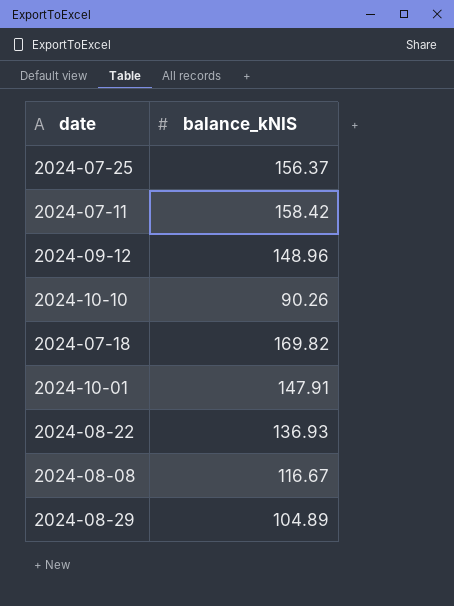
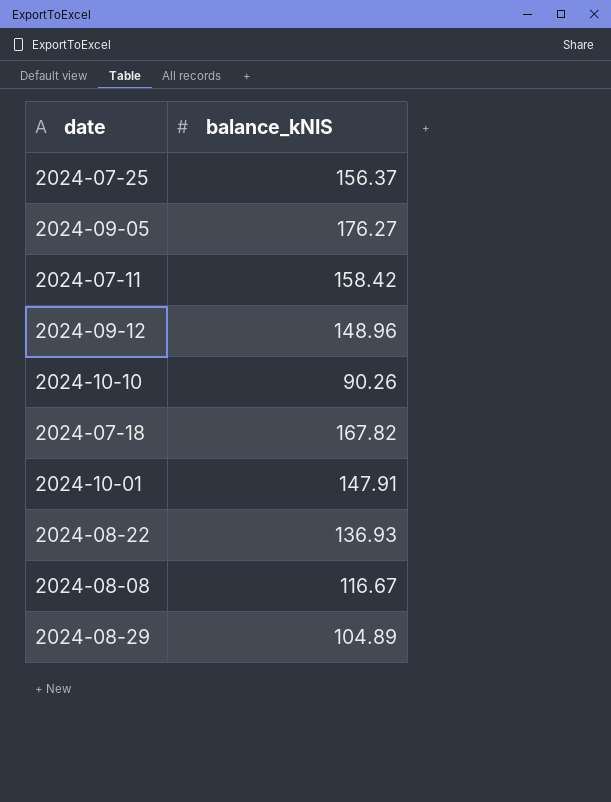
row 2024-09-05: none -> 176.27
2024-07-18 | balance_kNIS: 169.82 -> 167.82

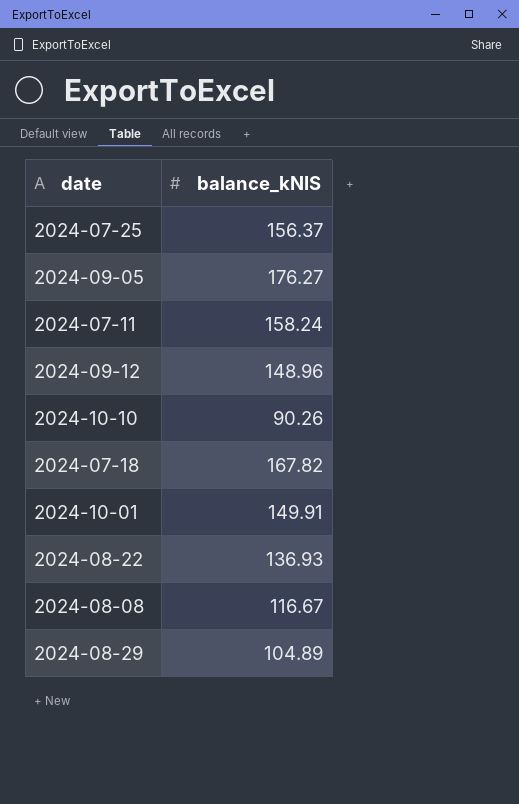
2024-07-11 | balance_kNIS: 158.42 -> 158.24
2024-10-01 | balance_kNIS: 147.91 -> 149.91

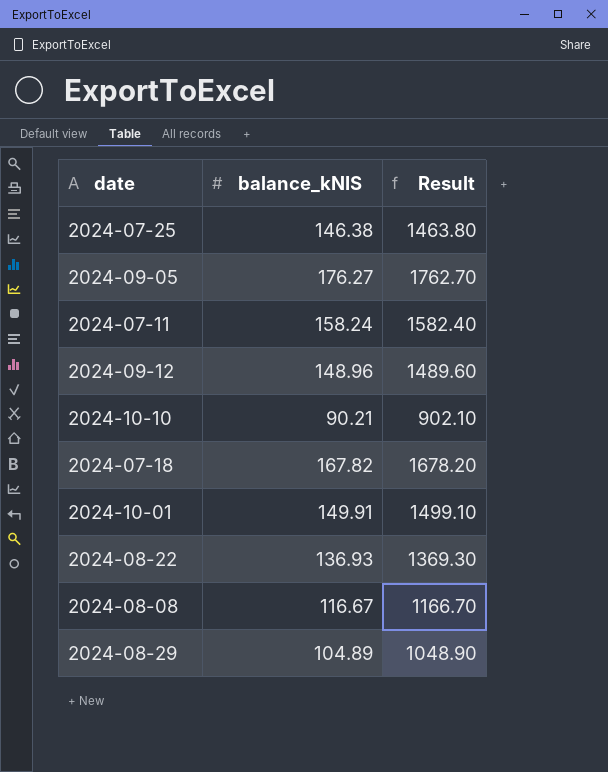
column Result | formula: none -> [balance_kNIS] * 10
2024-07-25 | balance_kNIS: 156.37 -> 146.38
2024-10-10 | balance_kNIS: 90.26 -> 90.21

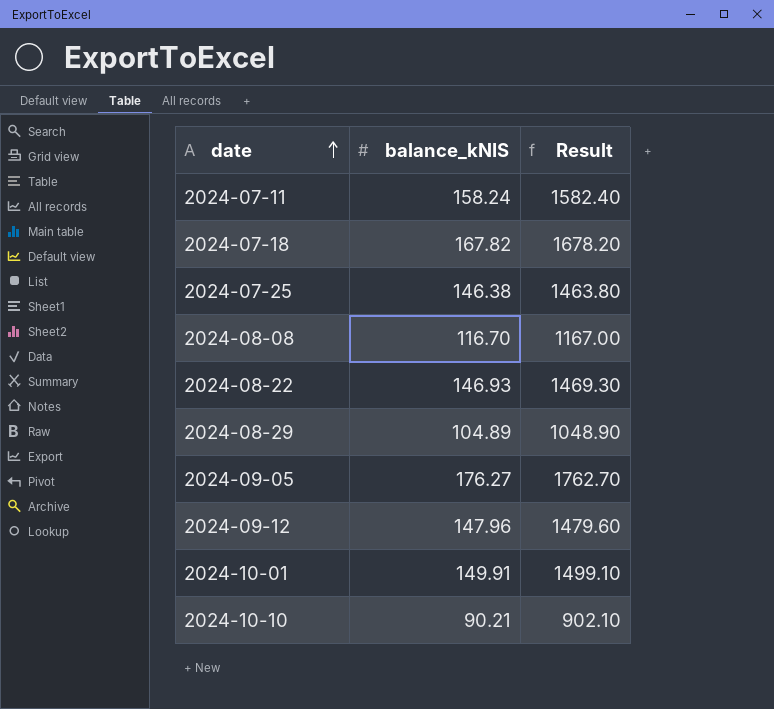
row order: none -> date ascending
2024-08-08 | balance_kNIS: 116.67 -> 116.70
2024-08-08 | Result: 1166.70 -> 1167.00
2024-08-22 | balance_kNIS: 136.93 -> 146.93
2024-08-22 | Result: 1369.30 -> 1469.30
2024-09-12 | balance_kNIS: 148.96 -> 147.96
2024-09-12 | Result: 1489.60 -> 1479.60

